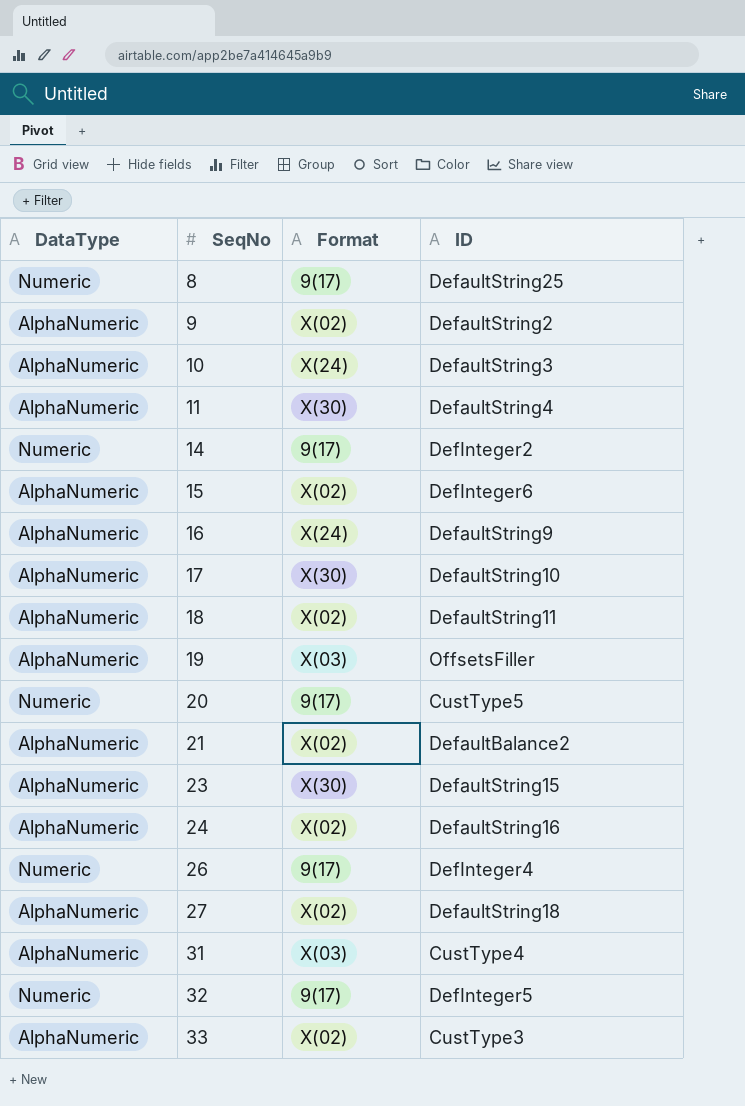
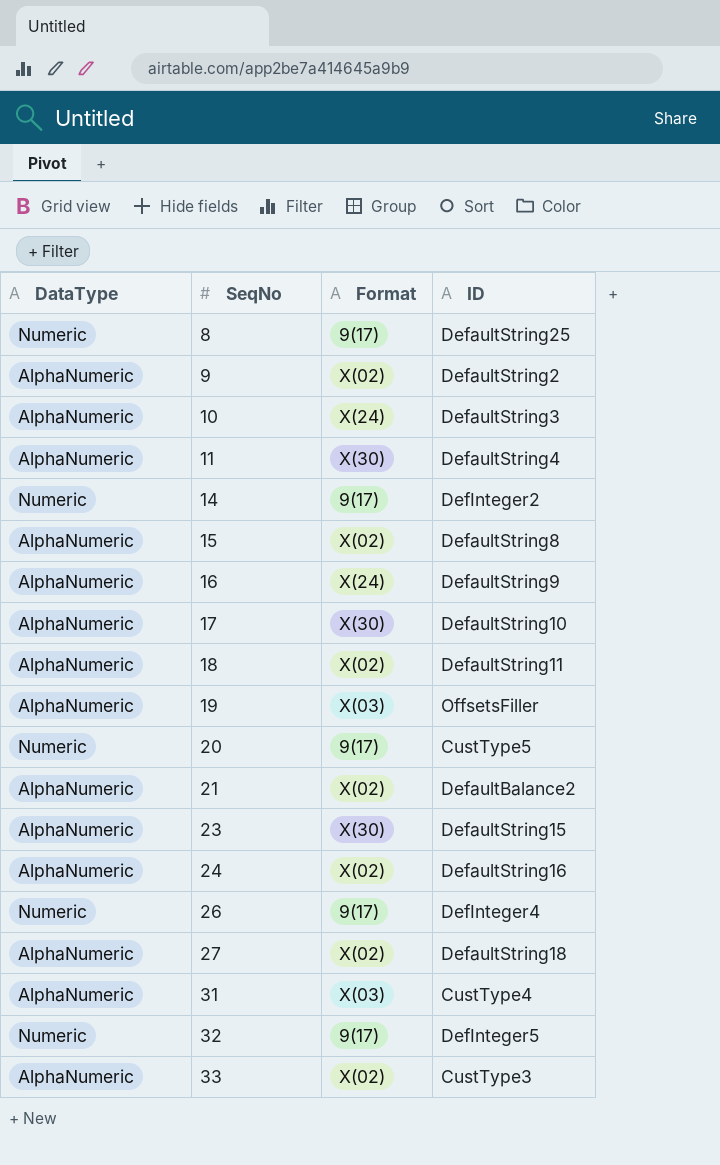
15 | ID: DefInteger6 -> DefaultString8

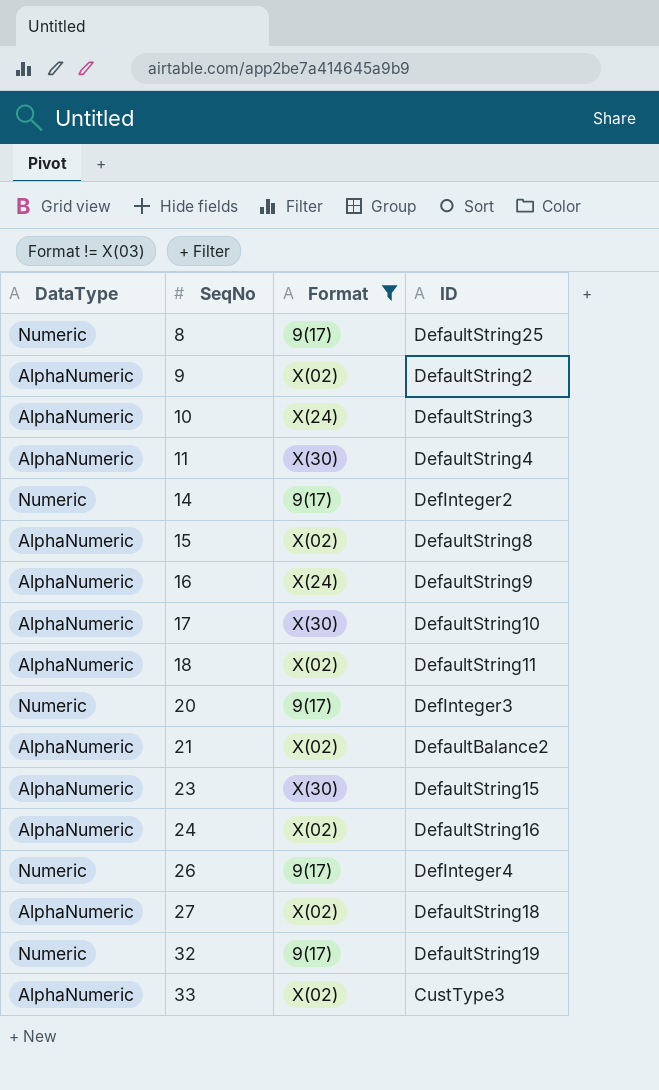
filter: none -> Format != X(03)
20 | ID: CustType5 -> DefInteger3
32 | ID: DefInteger5 -> DefaultString19

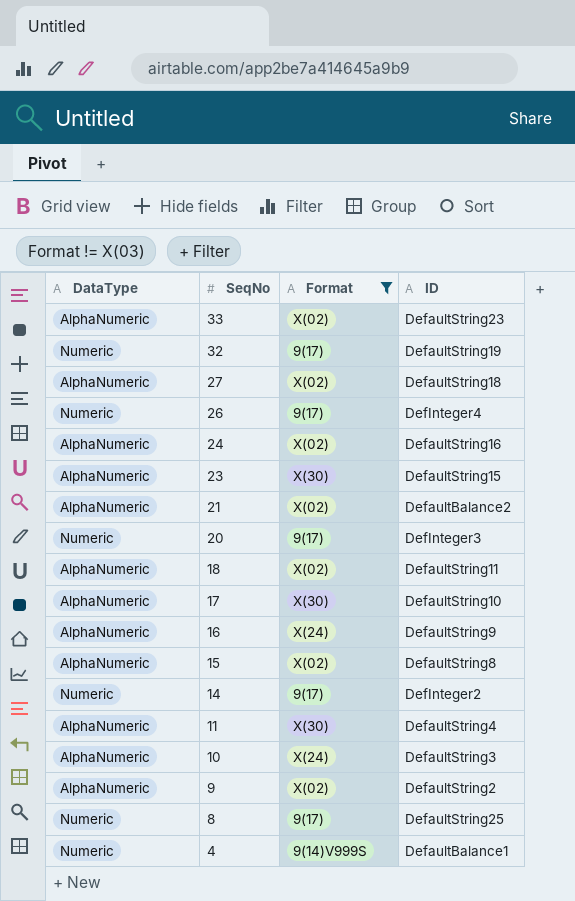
row order: SeqNo ascending -> SeqNo descending
33 | ID: CustType3 -> DefaultString23
row 4: none -> Numeric | 9(14)V999S | DefaultBalance1

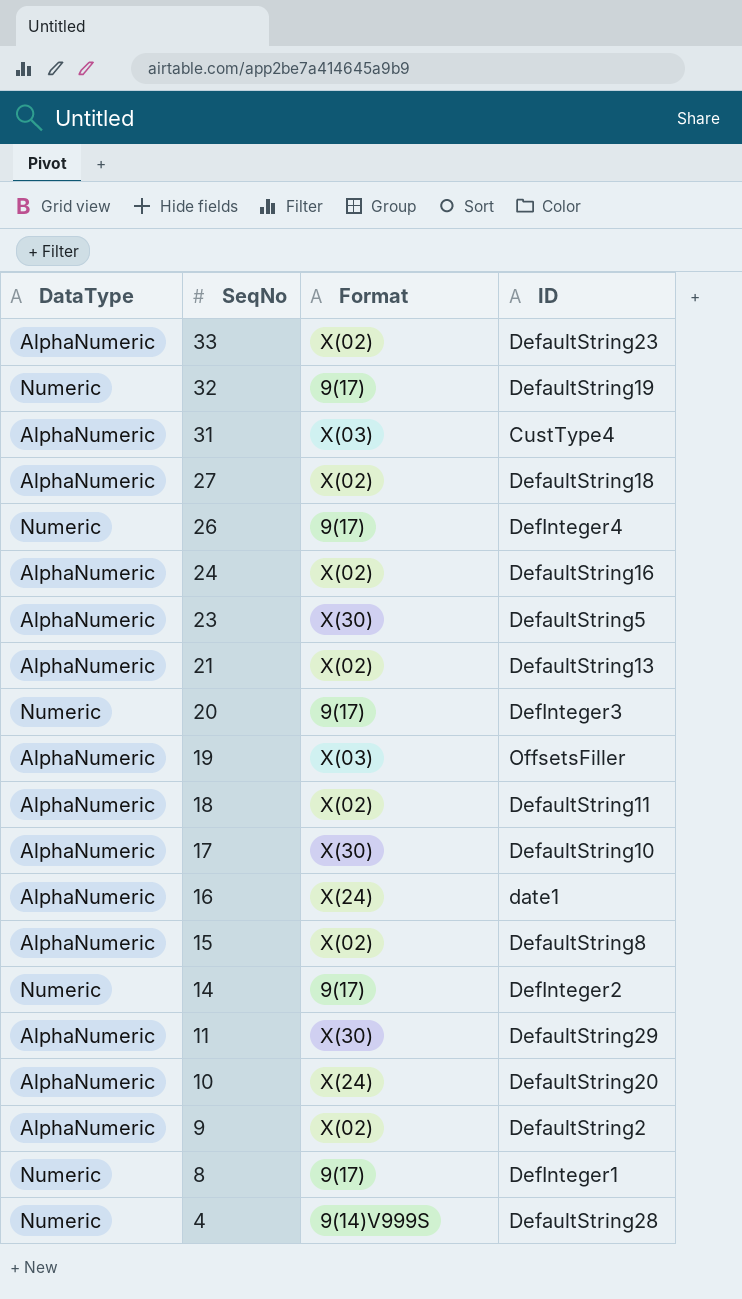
filter: Format != X(03) -> none
23 | ID: DefaultString15 -> DefaultString5
21 | ID: DefaultBalance2 -> DefaultString13
16 | ID: DefaultString9 -> date1
11 | ID: DefaultString4 -> DefaultString29
10 | ID: DefaultString3 -> DefaultString20
8 | ID: DefaultString25 -> DefInteger1
4 | ID: DefaultBalance1 -> DefaultString28

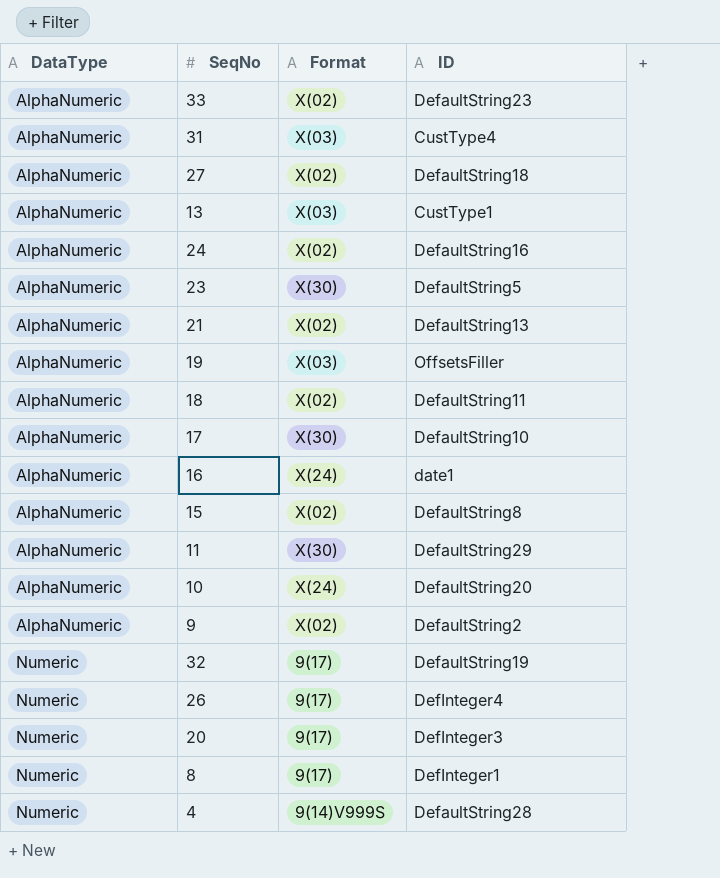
row order: SeqNo descending -> DataType ascending
row 14: Numeric | 9(17) | DefInteger2 -> none
row 13: none -> AlphaNumeric | X(03) | CustType1

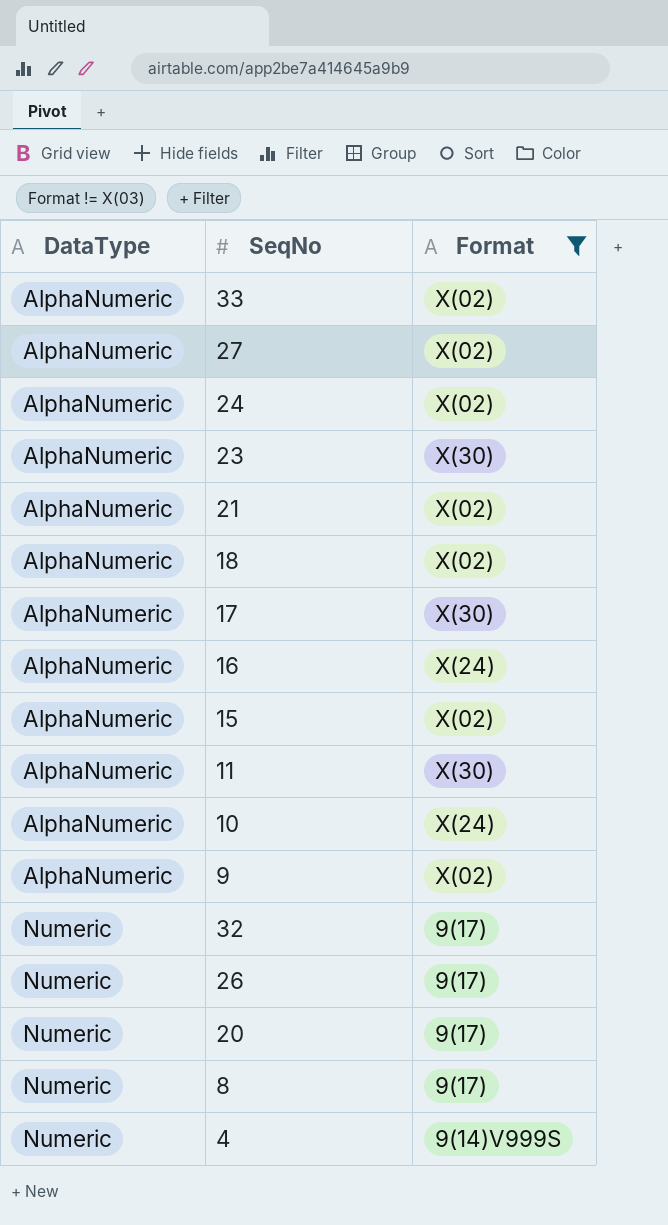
filter: none -> Format != X(03)
column ID | position: 4 -> none

